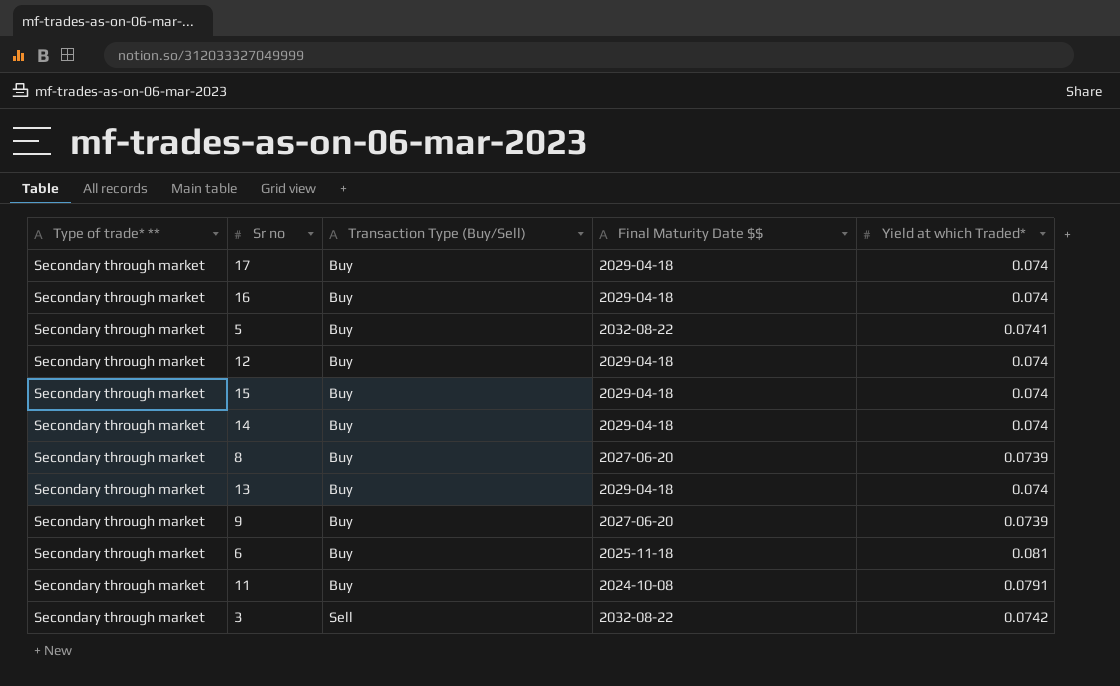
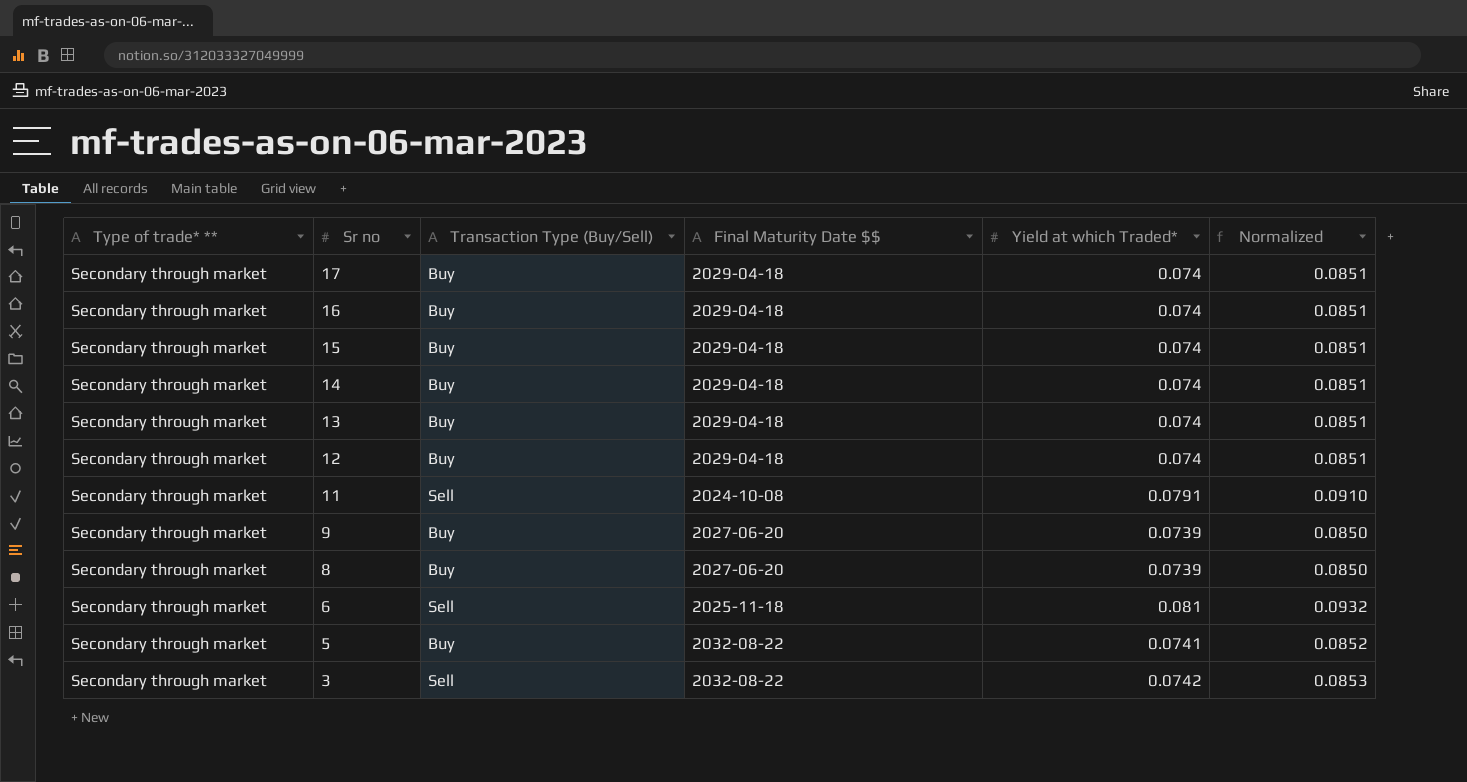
row order: Transaction Type (Buy/Sell) ascending -> Sr no descending
column Normalized | formula: none -> [Yield at which Traded*] * 1.15
11 | Transaction Type (Buy/Sell): Buy -> Sell
6 | Transaction Type (Buy/Sell): Buy -> Sell

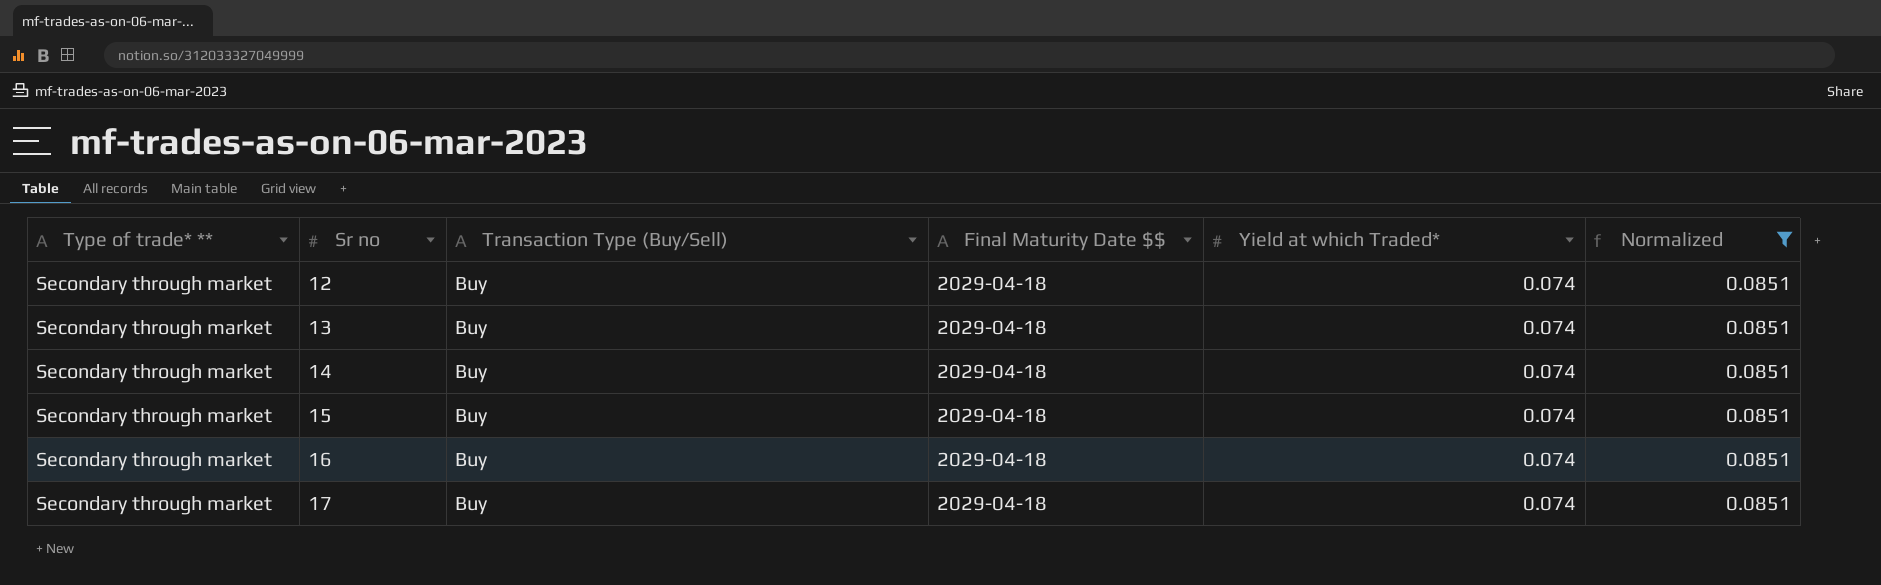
filter: none -> Normalized = 0.0851
row order: Sr no descending -> Sr no ascending

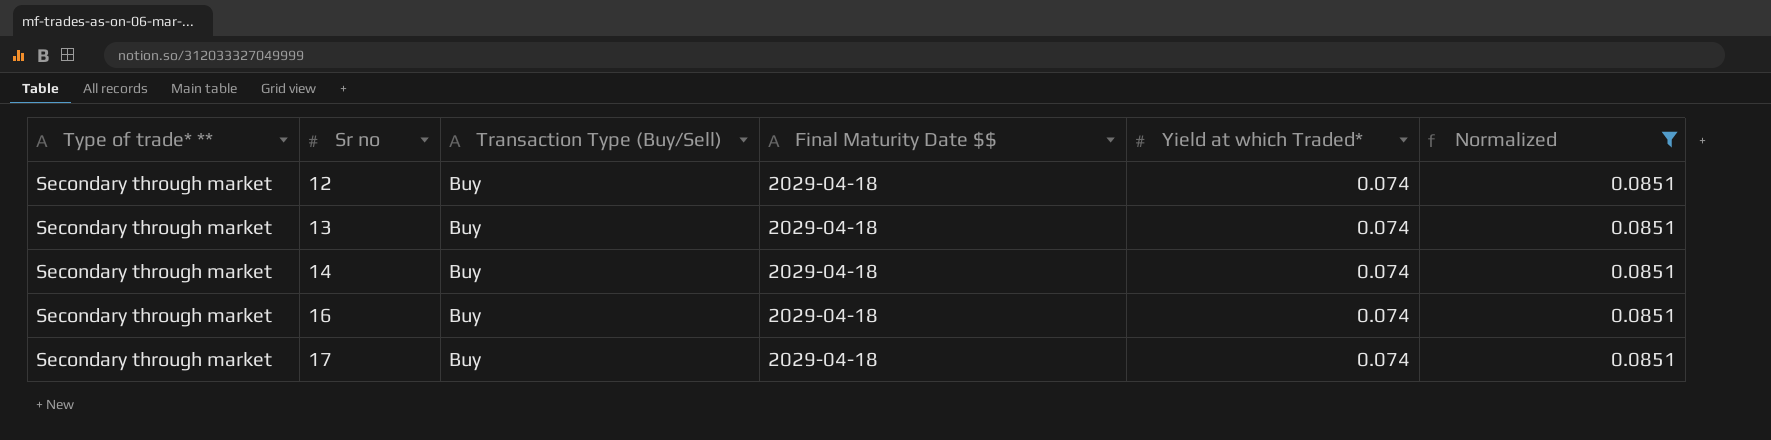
row 15: Secondary through market | Buy | 2029-04-18 | 0.074 | 0.0851 -> none

